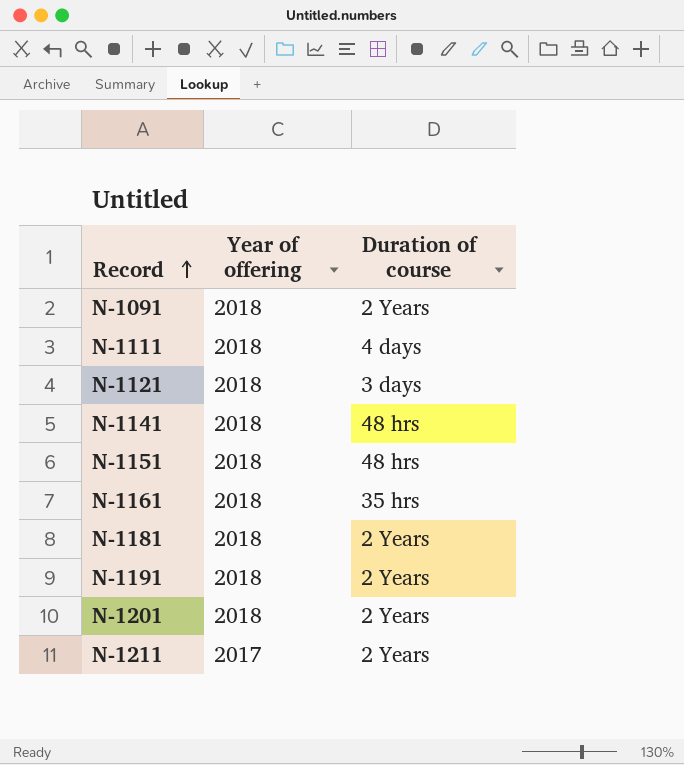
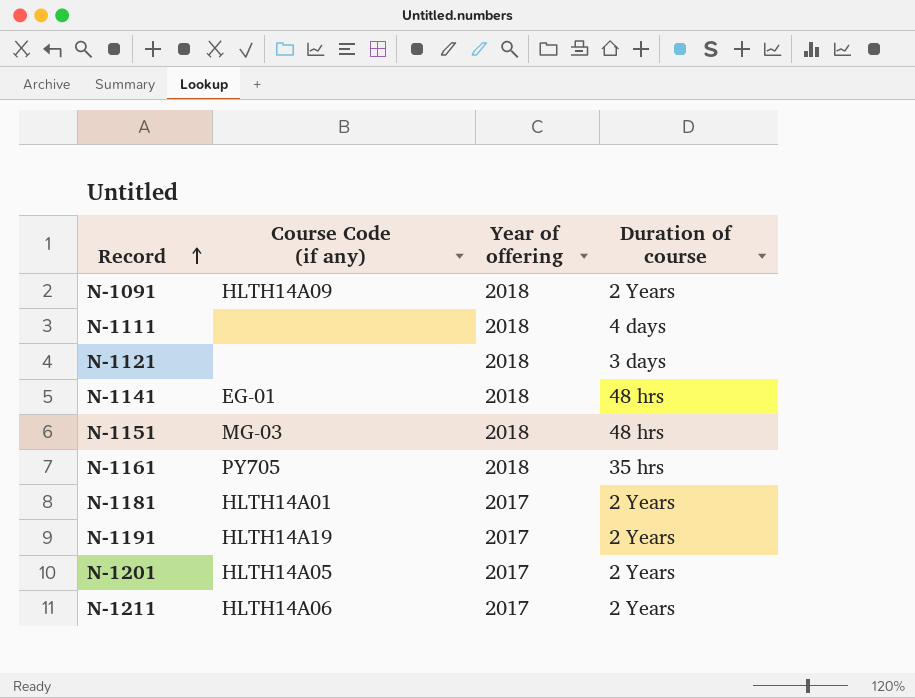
column Course Code (if any) | position: none -> 2
N-1181 | Year of offering: 2018 -> 2017
N-1191 | Year of offering: 2018 -> 2017
N-1201 | Year of offering: 2018 -> 2017

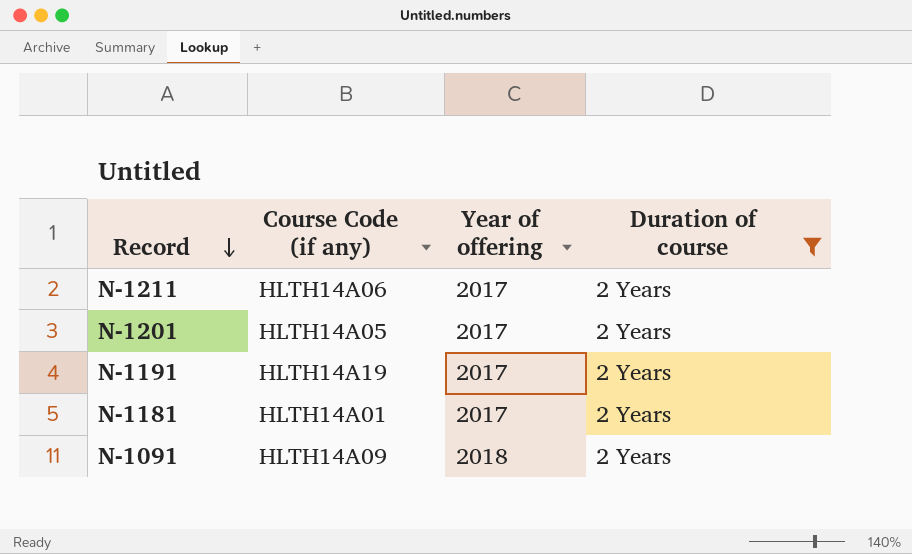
filter: none -> Duration of course = 2 Years
row order: Record ascending -> Record descending

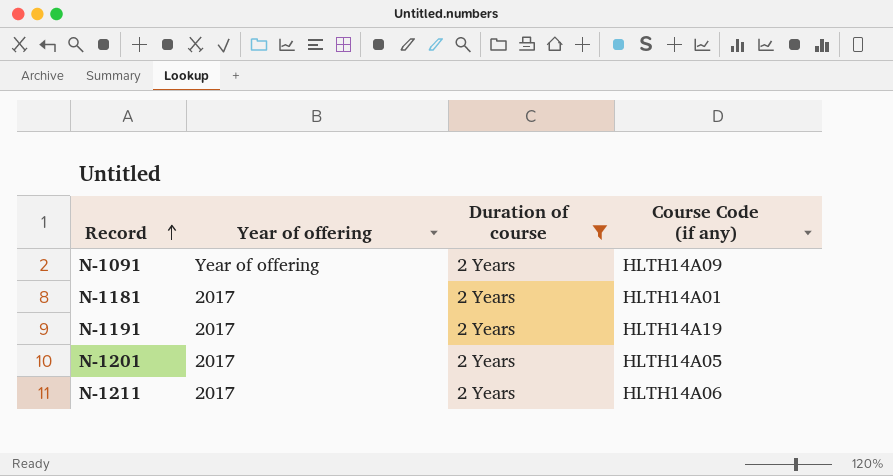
row order: Record descending -> Record ascending
column Course Code (if any) | position: 2 -> 4
N-1091 | Year of offering: 2018 -> Year of offering

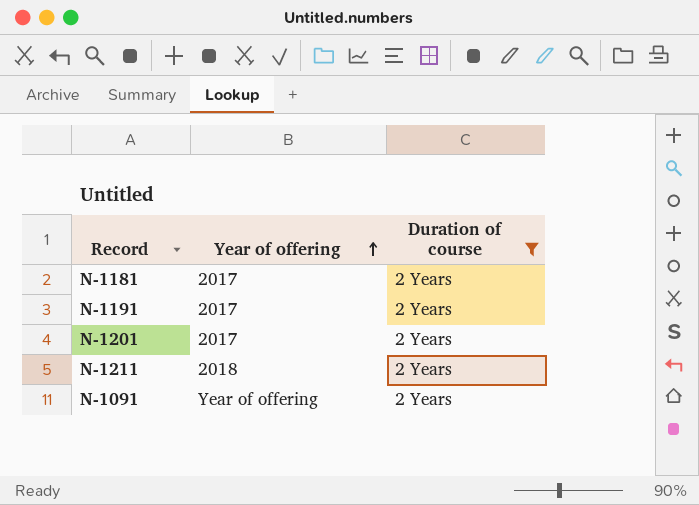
row order: Record ascending -> Year of offering ascending
column Course Code (if any) | position: 4 -> none
N-1211 | Year of offering: 2017 -> 2018

